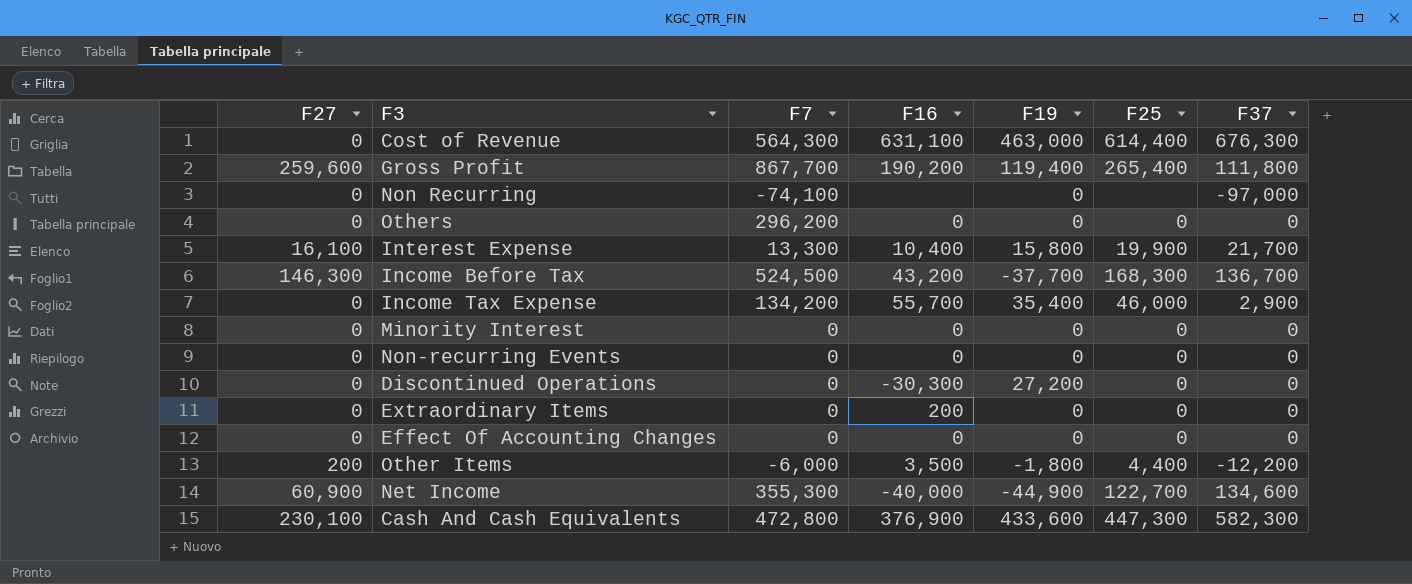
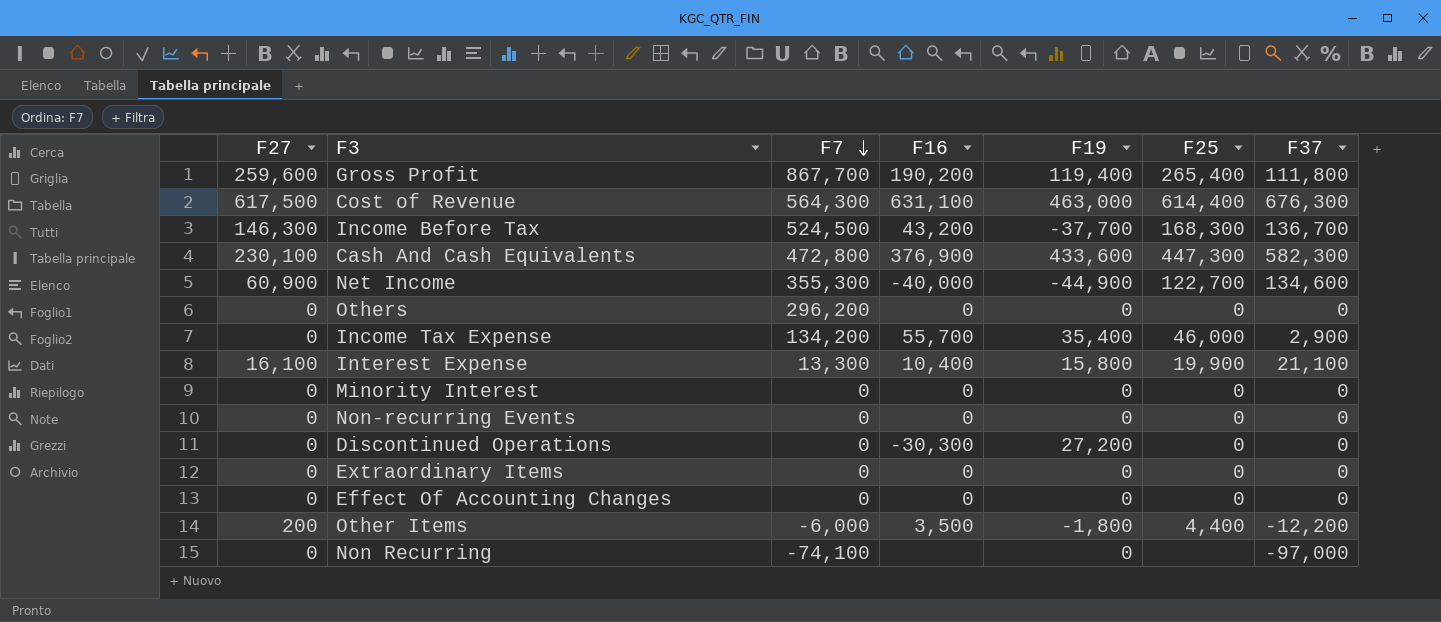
row order: none -> F7 descending
Cost of Revenue | F27: 0 -> 617,500
Interest Expense | F37: 21,700 -> 21,100
Extraordinary Items | F16: 200 -> 0

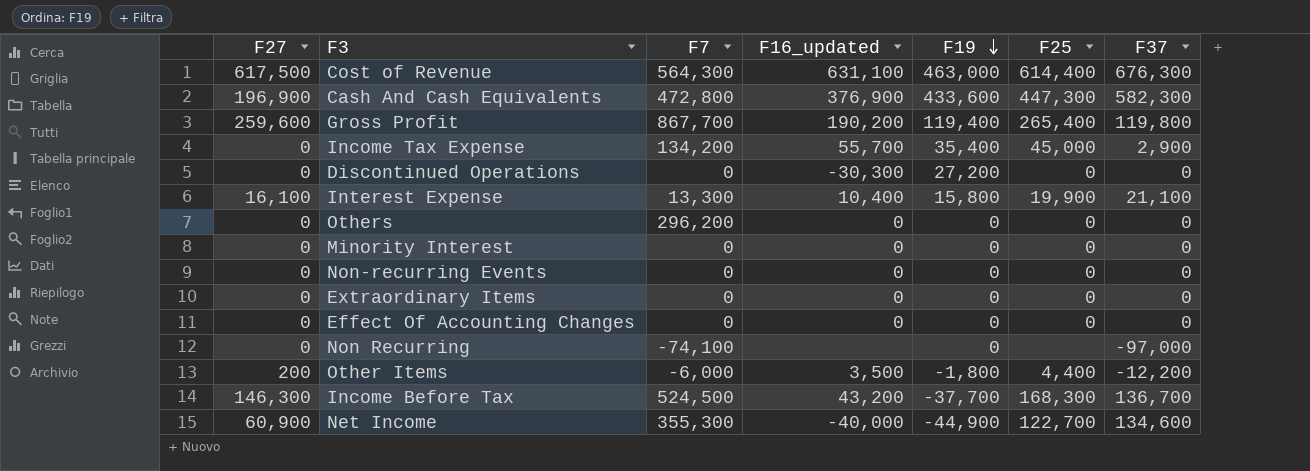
row order: F7 descending -> F19 descending
column name: F16 -> F16_updated
Cash And Cash Equivalents | F27: 230,100 -> 196,900
Gross Profit | F37: 111,800 -> 119,800
Income Tax Expense | F25: 46,000 -> 45,000

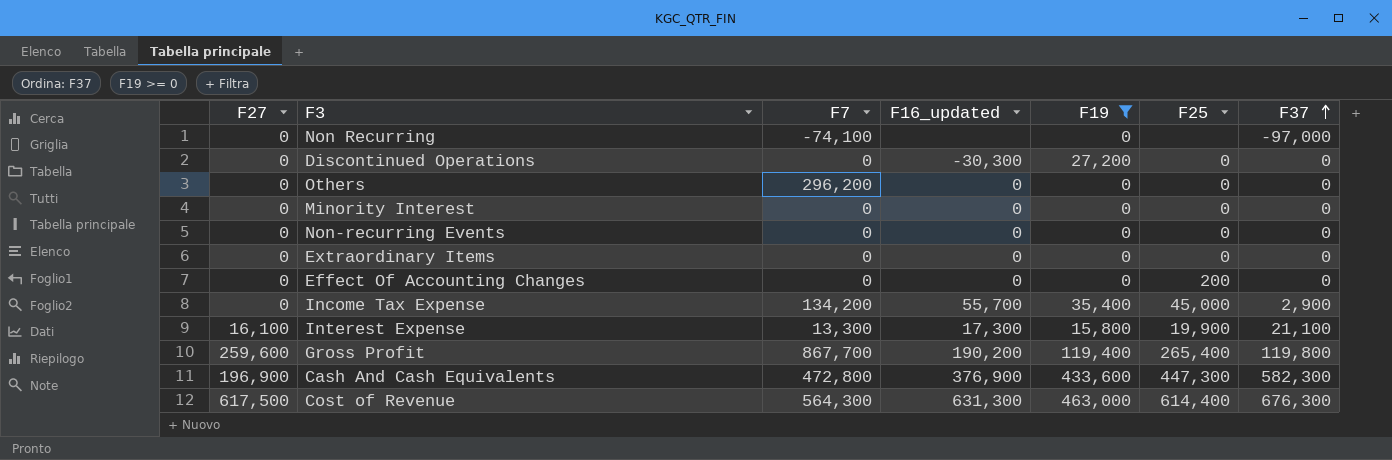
filter: none -> F19 >= 0
row order: F19 descending -> F37 ascending
Effect Of Accounting Changes | F25: 0 -> 200
Interest Expense | F16_updated: 10,400 -> 17,300
Cost of Revenue | F16_updated: 631,100 -> 631,300

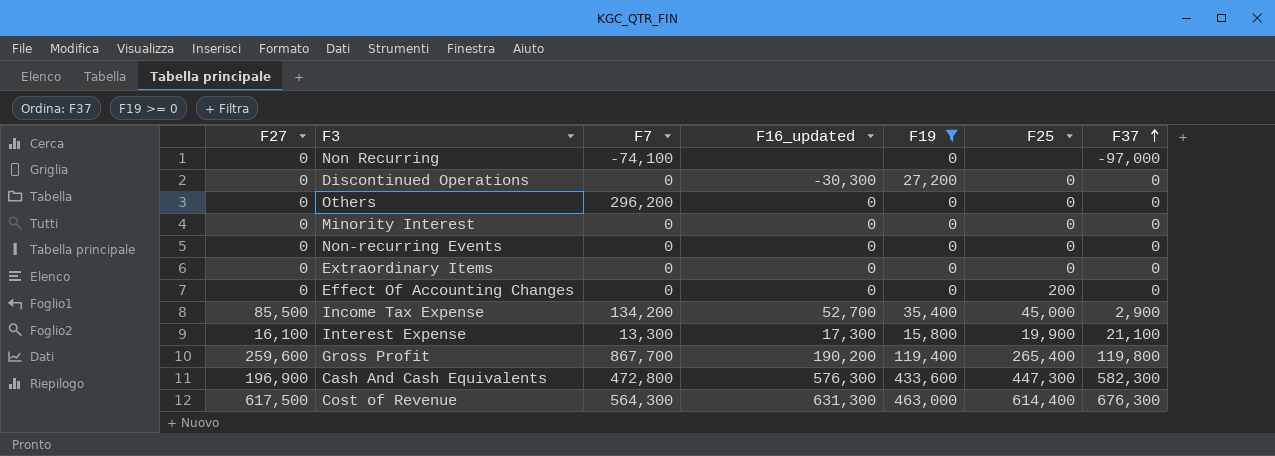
Income Tax Expense | F27: 0 -> 85,500
Income Tax Expense | F16_updated: 55,700 -> 52,700
Cash And Cash Equivalents | F16_updated: 376,900 -> 576,300

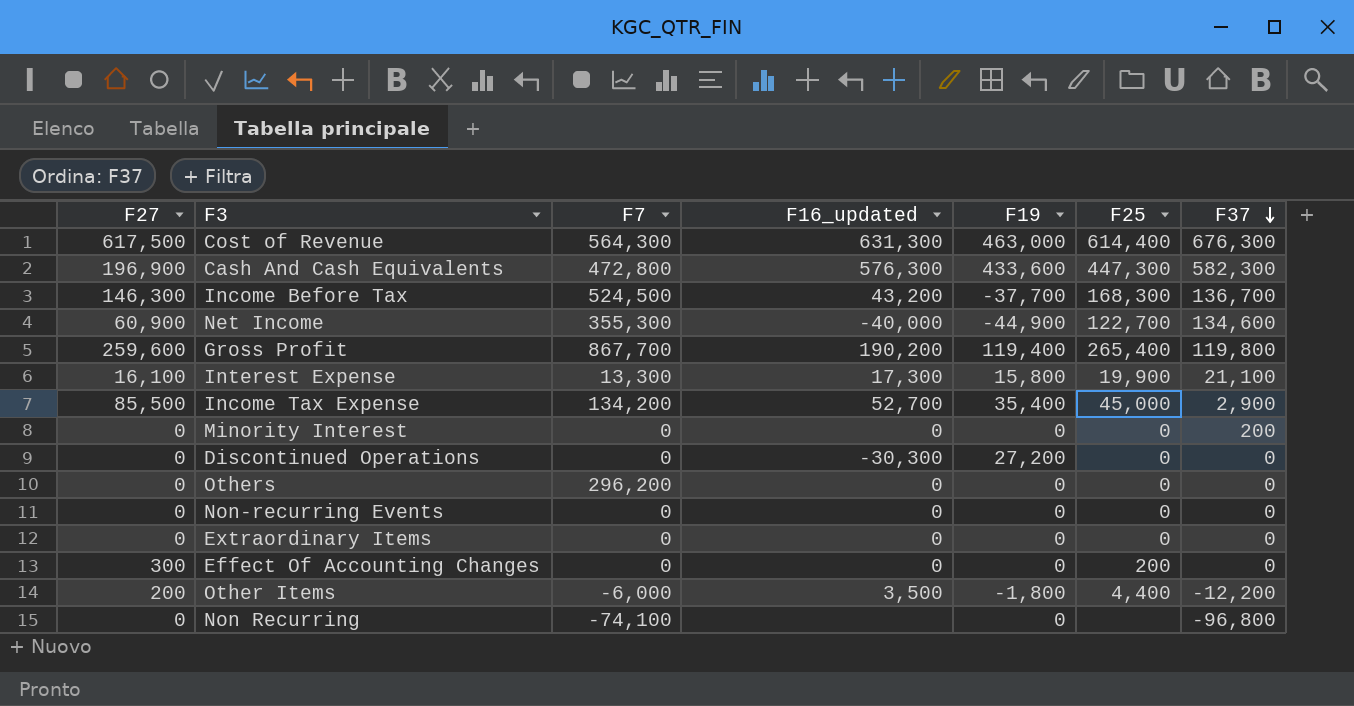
filter: F19 >= 0 -> none
row order: F37 ascending -> F37 descending
Minority Interest | F37: 0 -> 200
Effect Of Accounting Changes | F27: 0 -> 300
Non Recurring | F37: -97,000 -> -96,800

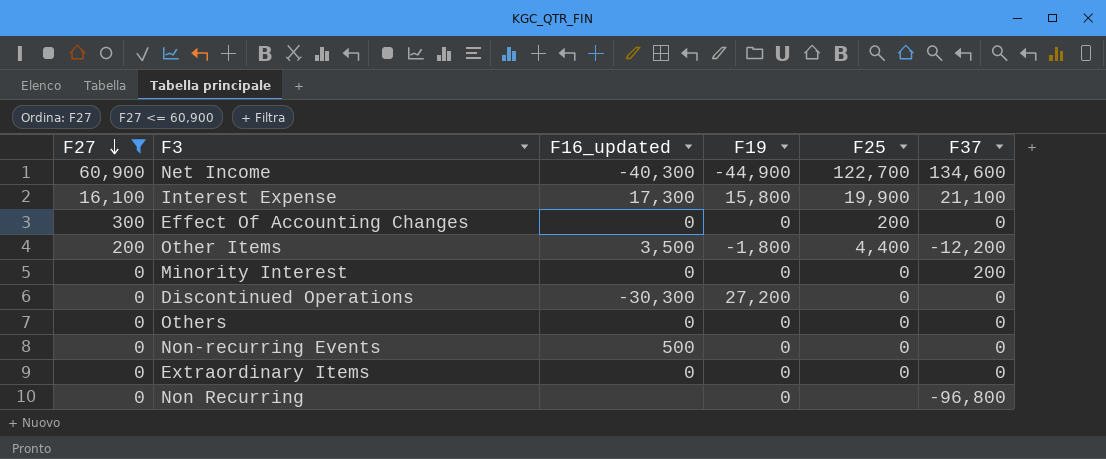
filter: none -> F27 <= 60,900
row order: F37 descending -> F27 descending
column F7 | position: 3 -> none
Net Income | F16_updated: -40,000 -> -40,300
Non-recurring Events | F16_updated: 0 -> 500

